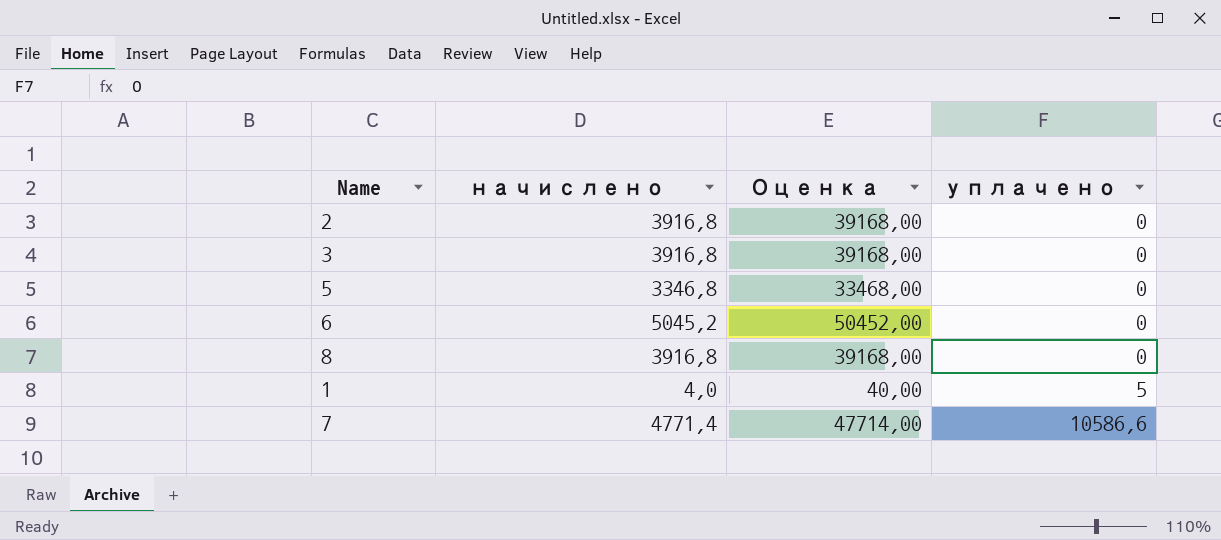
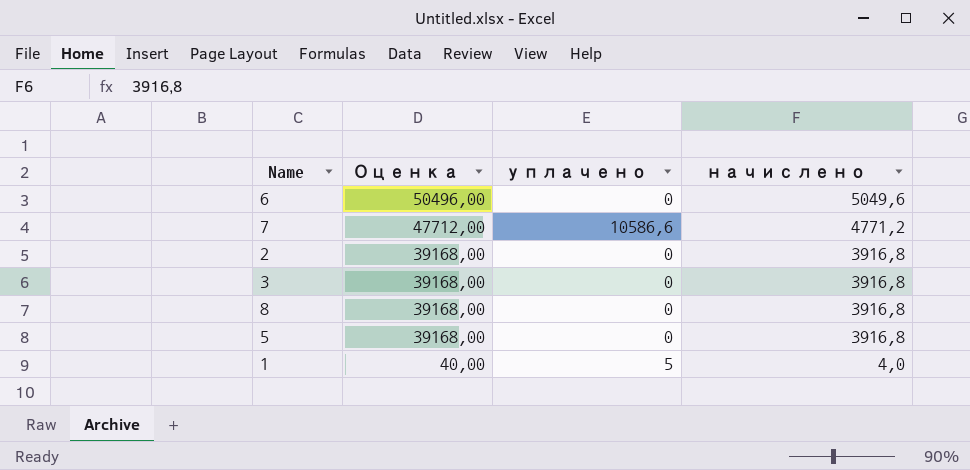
row order: уплачено ascending -> Оценка descending
column начислено | position: 2 -> 4
6 | Оценка: 50452,00 -> 50496,00
6 | начислено: 5045,2 -> 5049,6
7 | Оценка: 47714,00 -> 47712,00
7 | начислено: 4771,4 -> 4771,2
5 | Оценка: 33468,00 -> 39168,00
5 | начислено: 3346,8 -> 3916,8

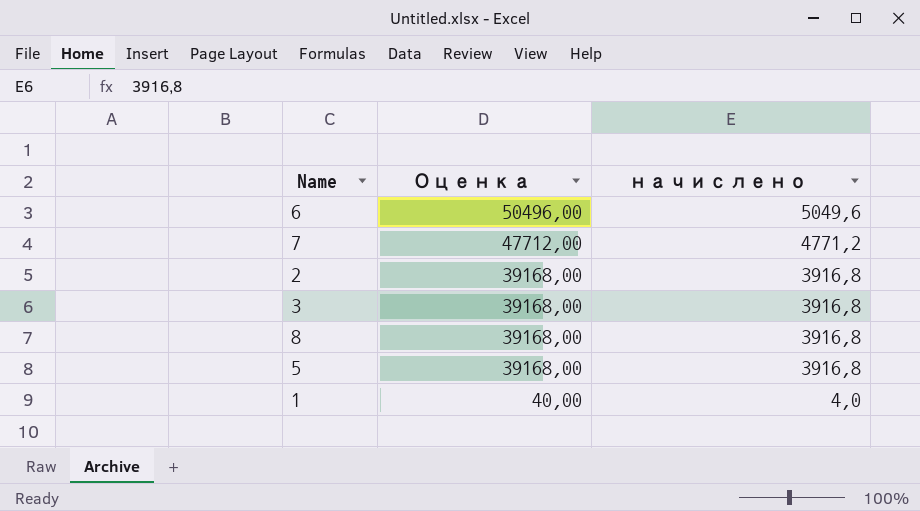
column уплачено | position: 3 -> none

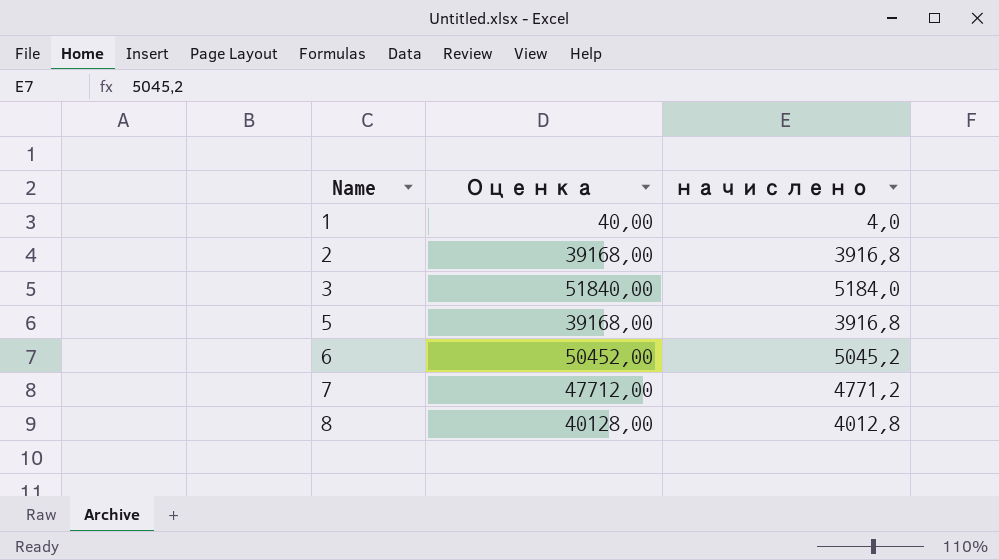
row order: Оценка descending -> Name ascending
3 | Оценка: 39168,00 -> 51840,00
3 | начислено: 3916,8 -> 5184,0
6 | Оценка: 50496,00 -> 50452,00
6 | начислено: 5049,6 -> 5045,2
8 | Оценка: 39168,00 -> 40128,00
8 | начислено: 3916,8 -> 4012,8

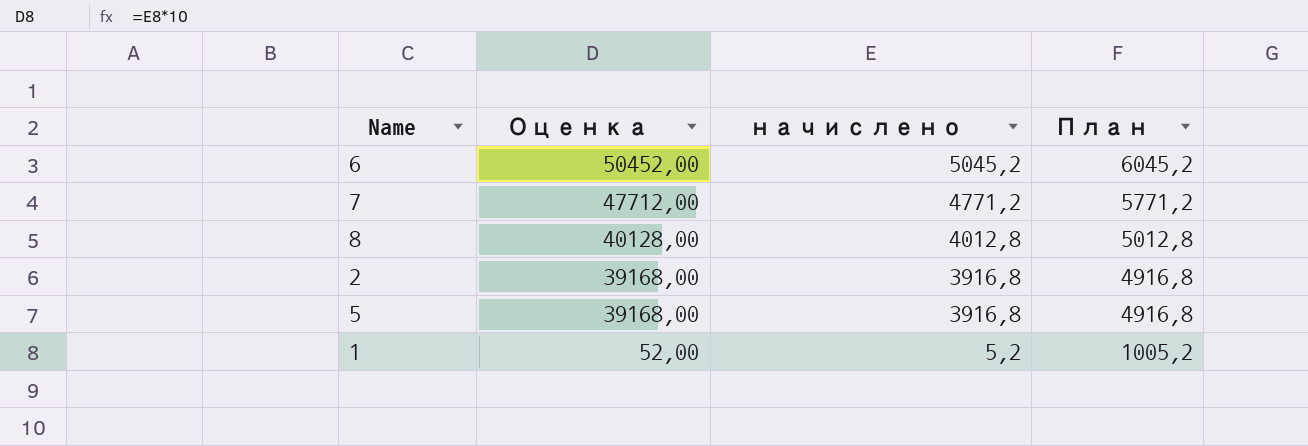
row order: Name ascending -> Оценка descending
column План | formula: none -> [начислено] + 1000
row 3: 51840,00 | 5184,0 -> none
1 | Оценка: 40,00 -> 52,00
1 | начислено: 4,0 -> 5,2

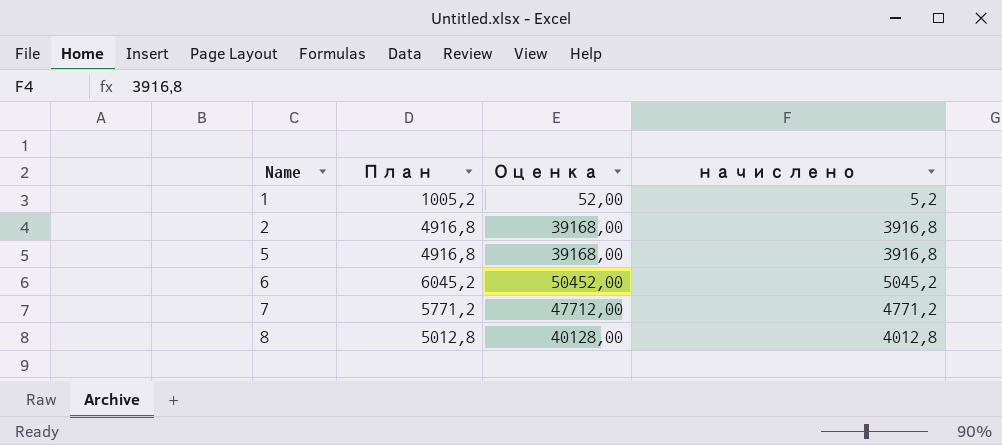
row order: Оценка descending -> Name ascending
column План | position: 4 -> 2

